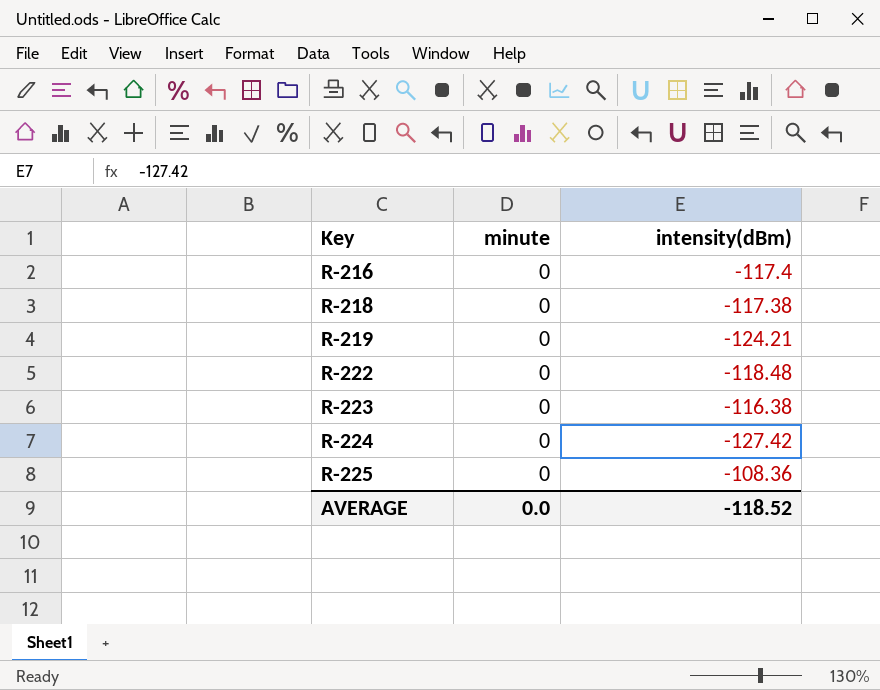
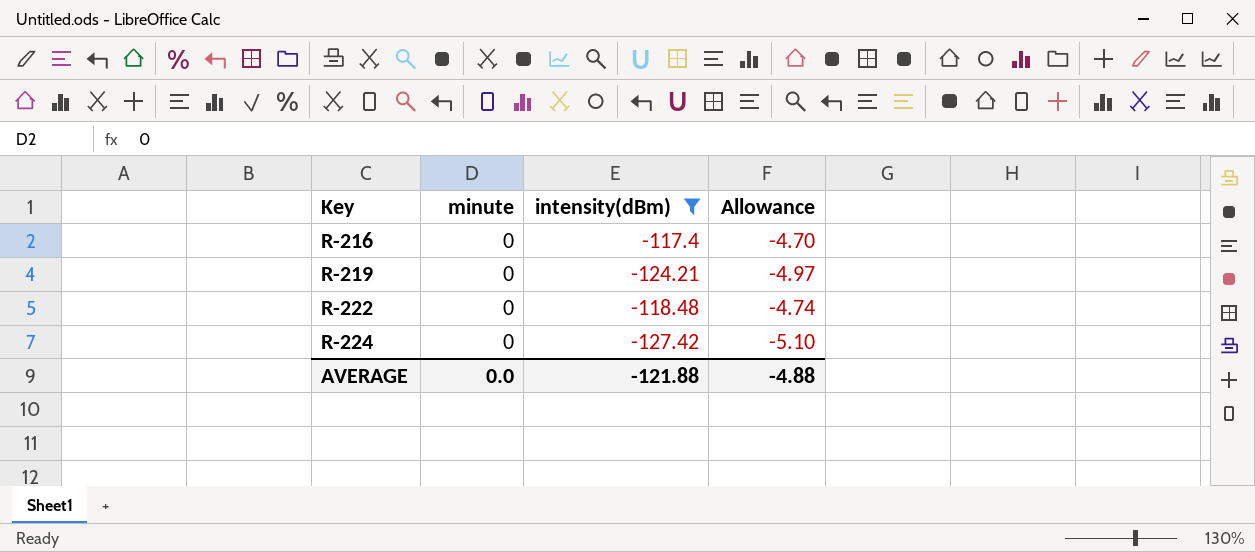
filter: none -> intensity(dBm) <= -117.4
column Allowance | formula: none -> [intensity(dBm)] * 0.04
AVERAGE | intensity(dBm): -118.52 -> -121.88

